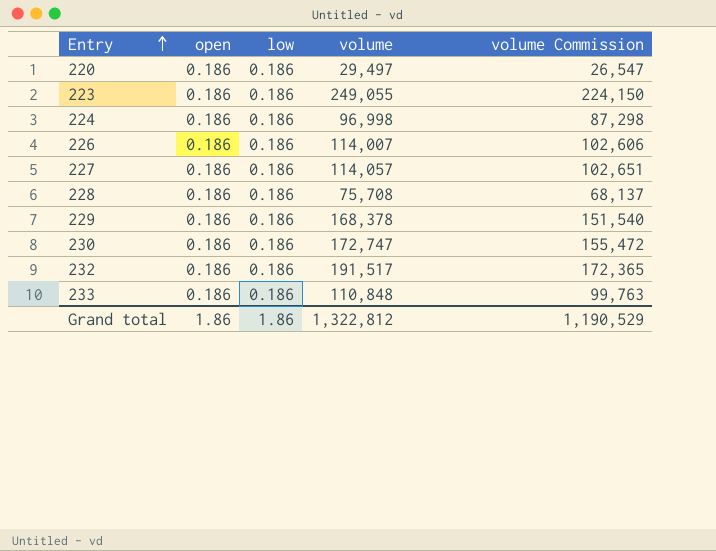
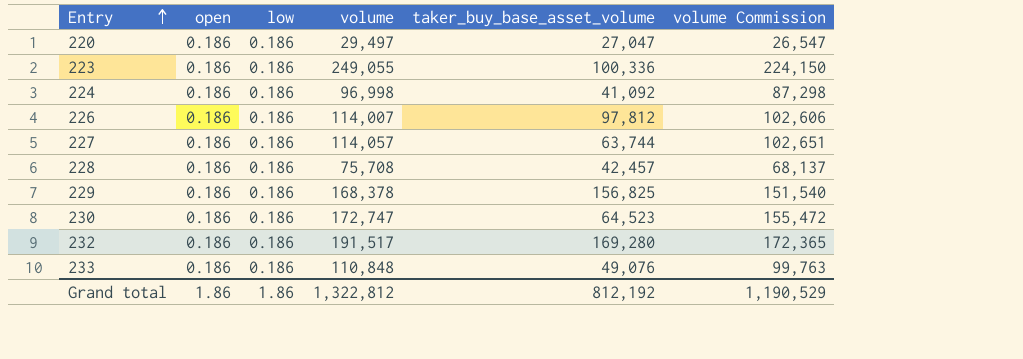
column taker_buy_base_asset_volume | position: none -> 5

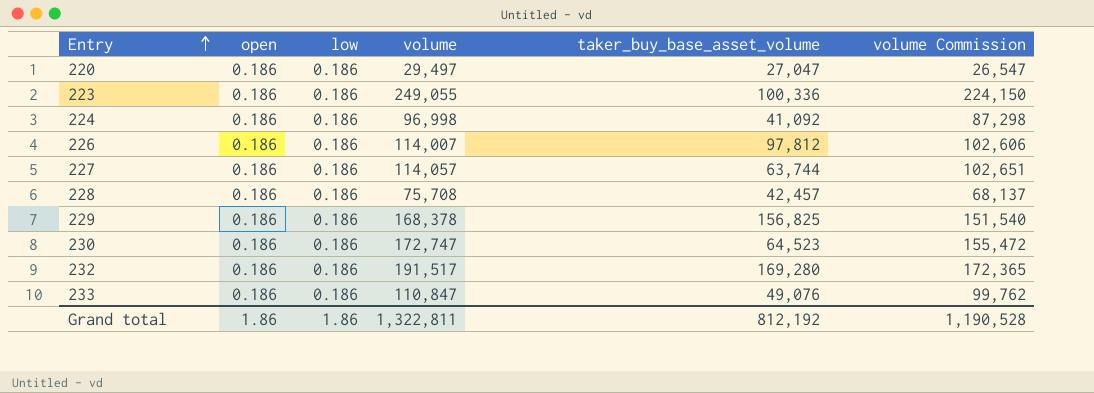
233 | volume: 110,848 -> 110,847
233 | volume Commission: 99,763 -> 99,762
Grand total | volume: 1,322,812 -> 1,322,811
Grand total | volume Commission: 1,190,529 -> 1,190,528

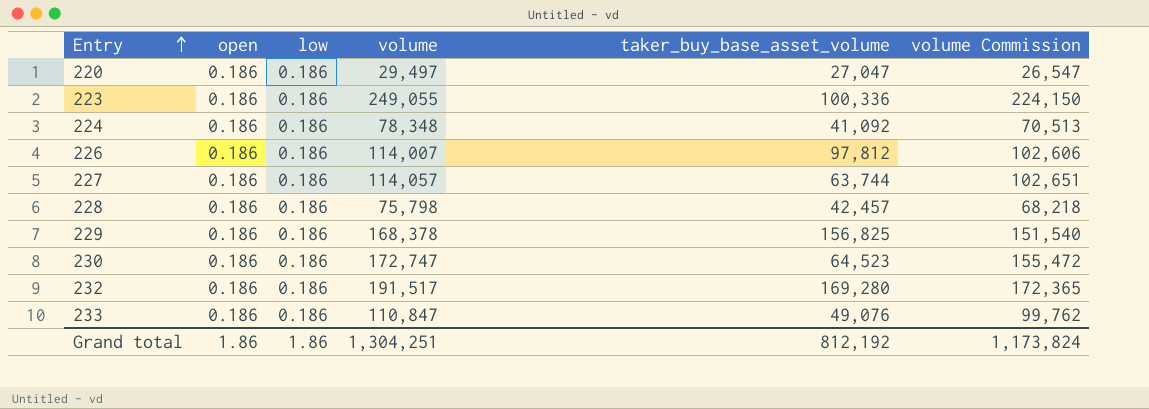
224 | volume: 96,998 -> 78,348
224 | volume Commission: 87,298 -> 70,513
228 | volume: 75,708 -> 75,798
228 | volume Commission: 68,137 -> 68,218
Grand total | volume: 1,322,811 -> 1,304,251
Grand total | volume Commission: 1,190,528 -> 1,173,824

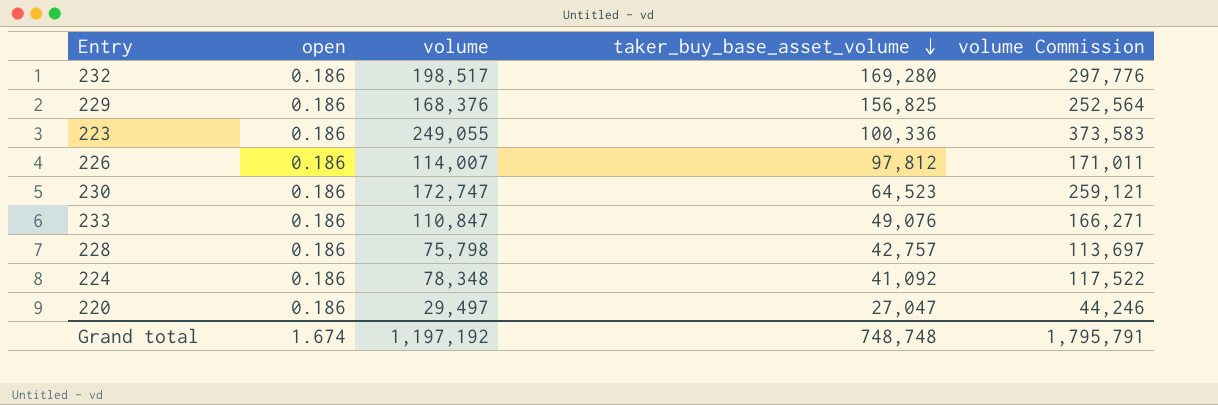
row order: Entry ascending -> taker_buy_base_asset_volume descending
column low | position: 3 -> none
column volume Commission | formula: [volume] * 0.9 -> [volume] * 1.5
row 227: 0.186 | 0.186 | 114,057 | 63,744 | 102,651 -> none
232 | volume: 191,517 -> 198,517
229 | volume: 168,378 -> 168,376
228 | taker_buy_base_asset_volume: 42,457 -> 42,757
Grand total | open: 1.86 -> 1.674
Grand total | volume: 1,304,251 -> 1,197,192
Grand total | taker_buy_base_asset_volume: 812,192 -> 748,748
Grand total | volume Commission: 1,173,824 -> 1,795,791

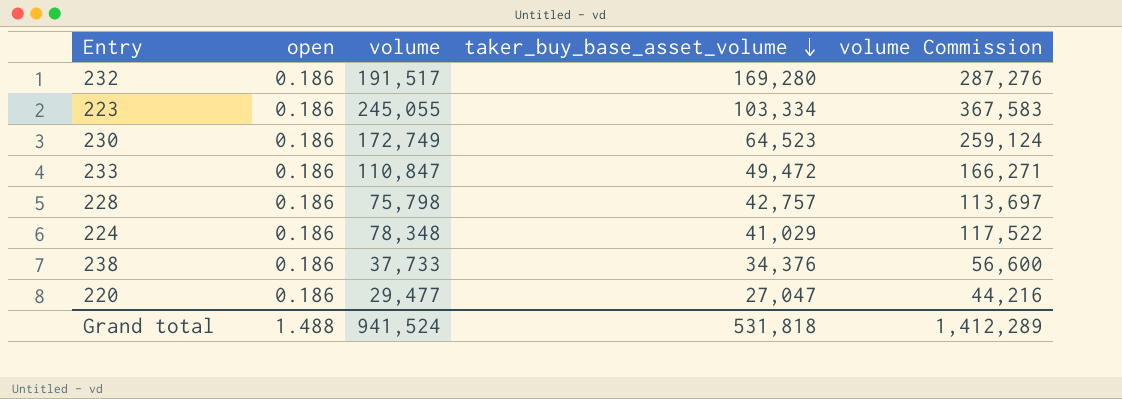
row 229: 0.186 | 168,376 | 156,825 | 252,564 -> none
row 226: 0.186 | 114,007 | 97,812 | 171,011 -> none
232 | volume: 198,517 -> 191,517
232 | volume Commission: 297,776 -> 287,276
223 | volume: 249,055 -> 245,055
223 | taker_buy_base_asset_volume: 100,336 -> 103,334
223 | volume Commission: 373,583 -> 367,583
230 | volume: 172,747 -> 172,749
230 | volume Commission: 259,121 -> 259,124
233 | taker_buy_base_asset_volume: 49,076 -> 49,472
224 | taker_buy_base_asset_volume: 41,092 -> 41,029
row 238: none -> 0.186 | 37,733 | 34,376 | 56,600
220 | volume: 29,497 -> 29,477
220 | volume Commission: 44,246 -> 44,216
Grand total | open: 1.674 -> 1.488
Grand total | volume: 1,197,192 -> 941,524
Grand total | taker_buy_base_asset_volume: 748,748 -> 531,818
Grand total | volume Commission: 1,795,791 -> 1,412,289

